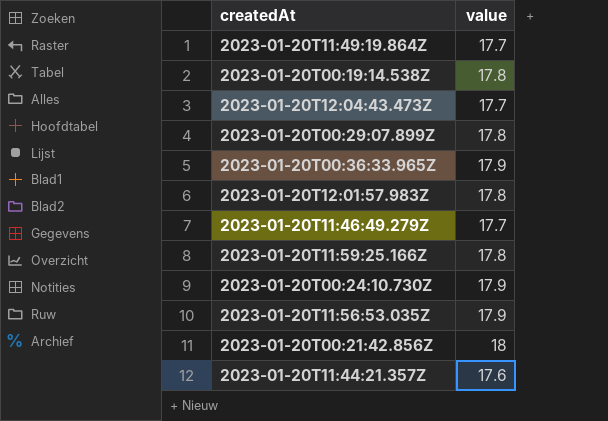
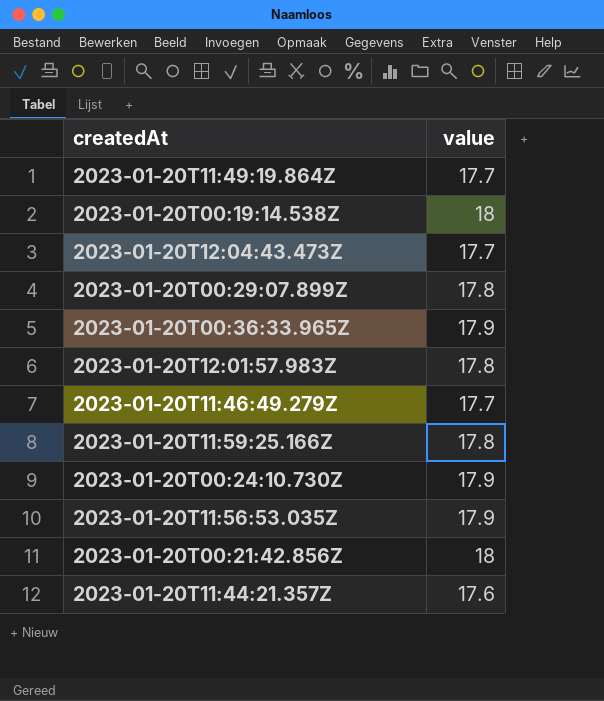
2023-01-20T00:19:14.538Z | value: 17.8 -> 18

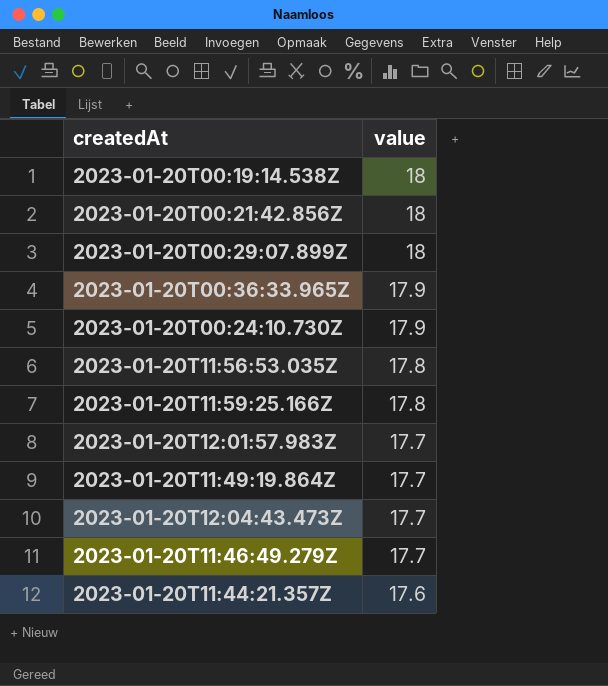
row order: none -> value descending
2023-01-20T00:29:07.899Z | value: 17.8 -> 18
2023-01-20T11:56:53.035Z | value: 17.9 -> 17.8
2023-01-20T12:01:57.983Z | value: 17.8 -> 17.7

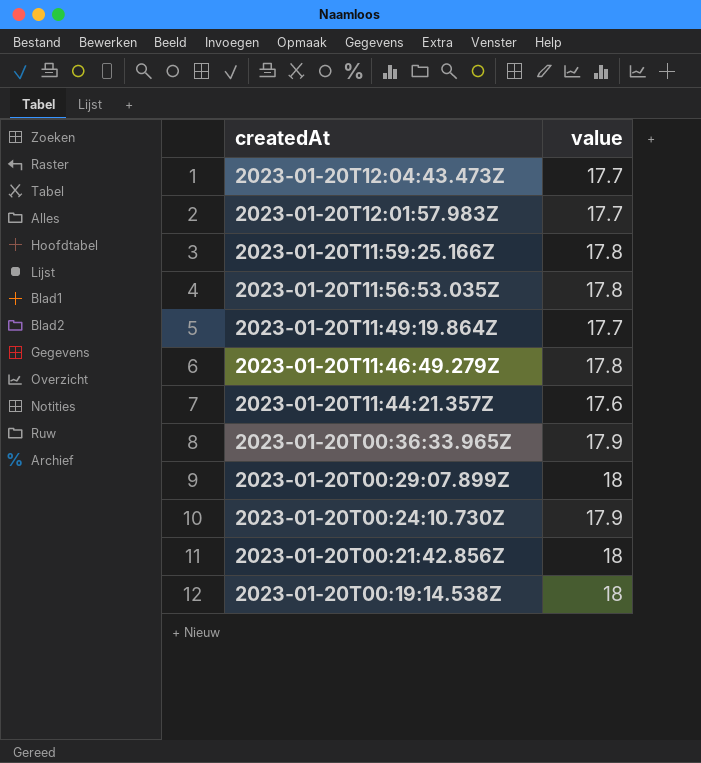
row order: value descending -> createdAt descending
2023-01-20T11:46:49.279Z | value: 17.7 -> 17.8

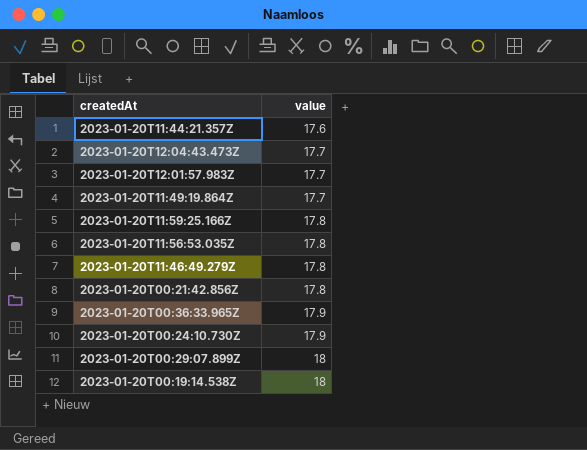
row order: createdAt descending -> value ascending
2023-01-20T00:21:42.856Z | value: 18 -> 17.8

